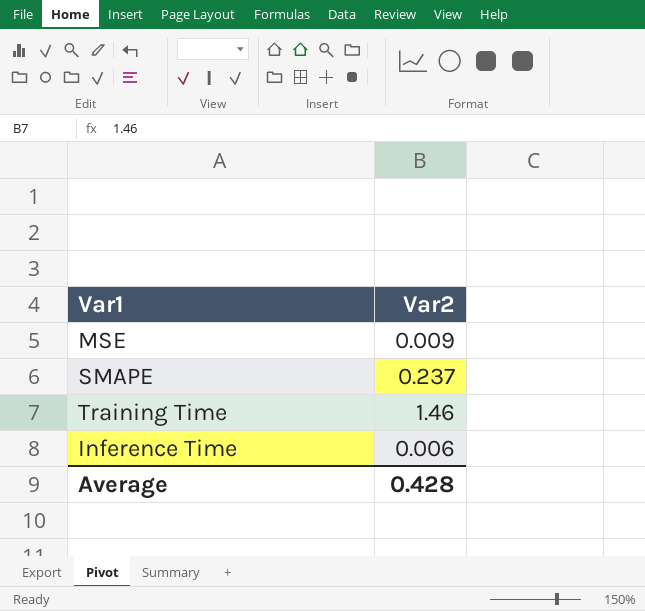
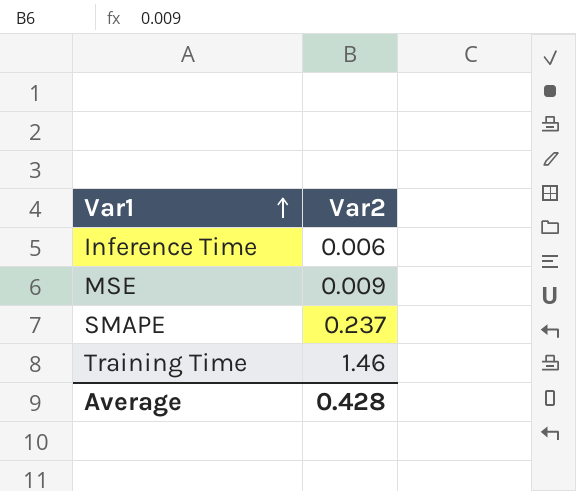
row order: none -> Var1 ascending

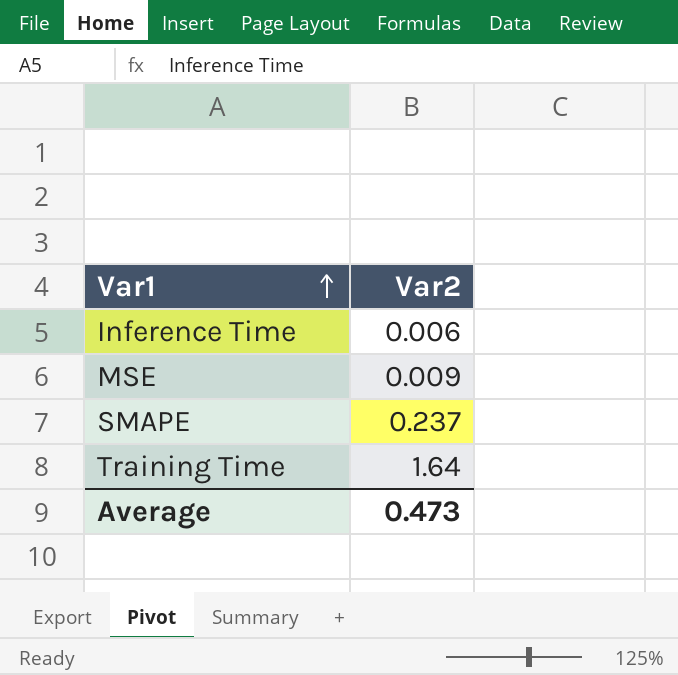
Training Time | Var2: 1.46 -> 1.64
Average | Var2: 0.428 -> 0.473

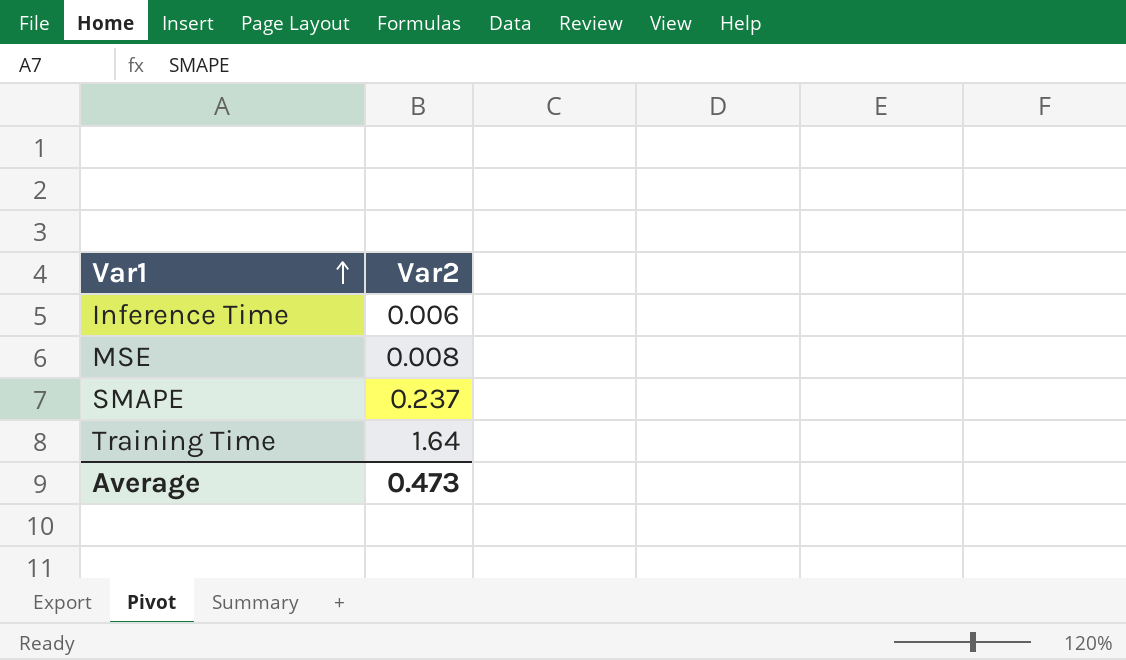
MSE | Var2: 0.009 -> 0.008

